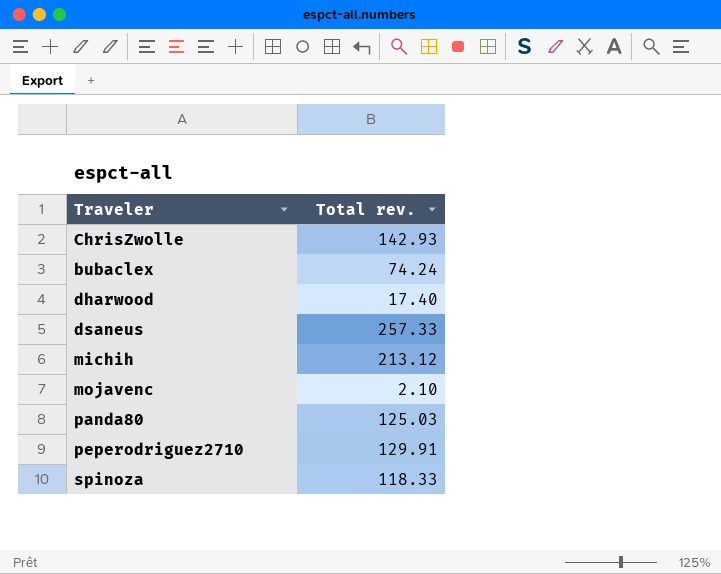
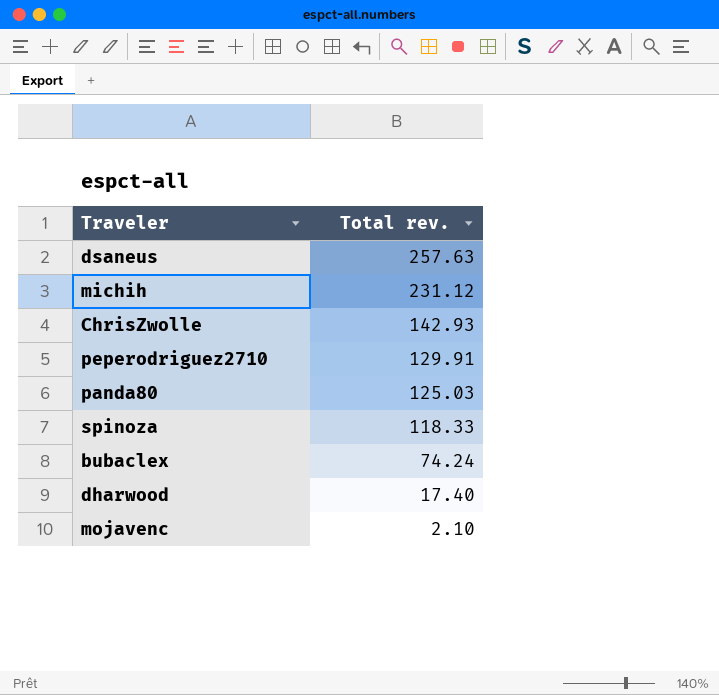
row order: none -> Total rev. descending
dsaneus | Total rev.: 257.33 -> 257.63
michih | Total rev.: 213.12 -> 231.12

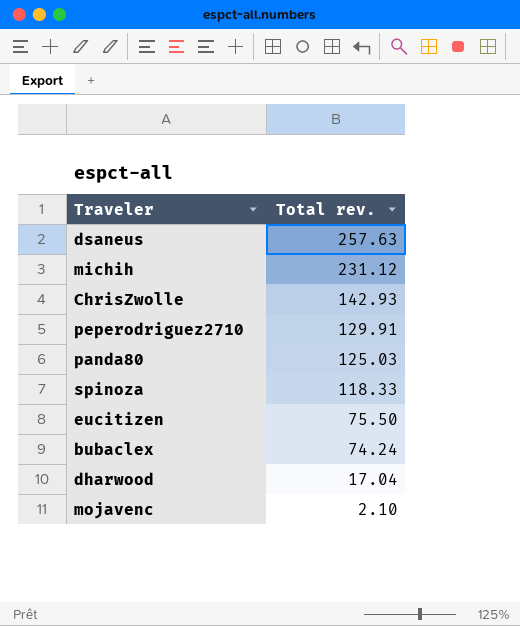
row eucitizen: none -> 75.50
dharwood | Total rev.: 17.40 -> 17.04

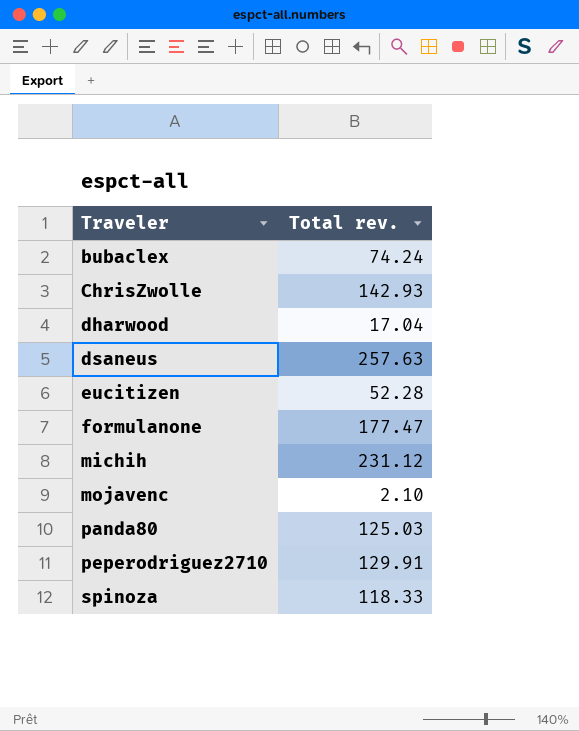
row order: Total rev. descending -> Traveler ascending
eucitizen | Total rev.: 75.50 -> 52.28
row formulanone: none -> 177.47

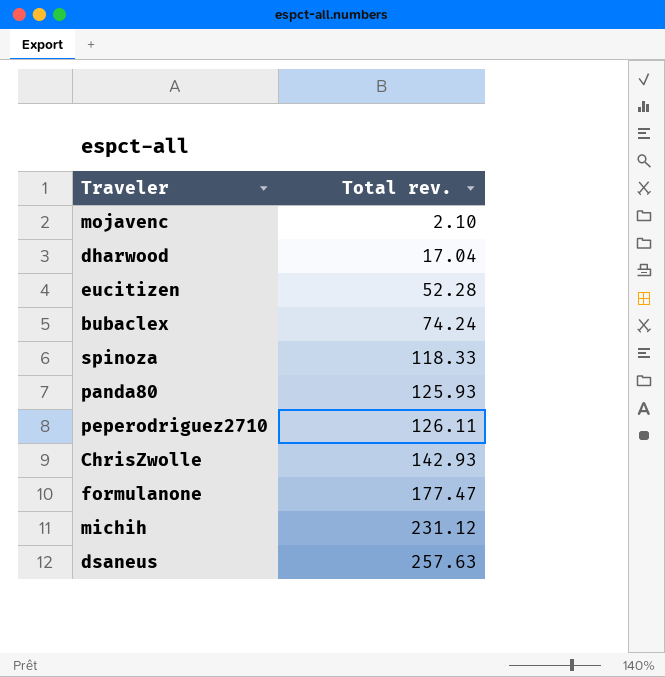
row order: Traveler ascending -> Total rev. ascending
panda80 | Total rev.: 125.03 -> 125.93
peperodriguez2710 | Total rev.: 129.91 -> 126.11

